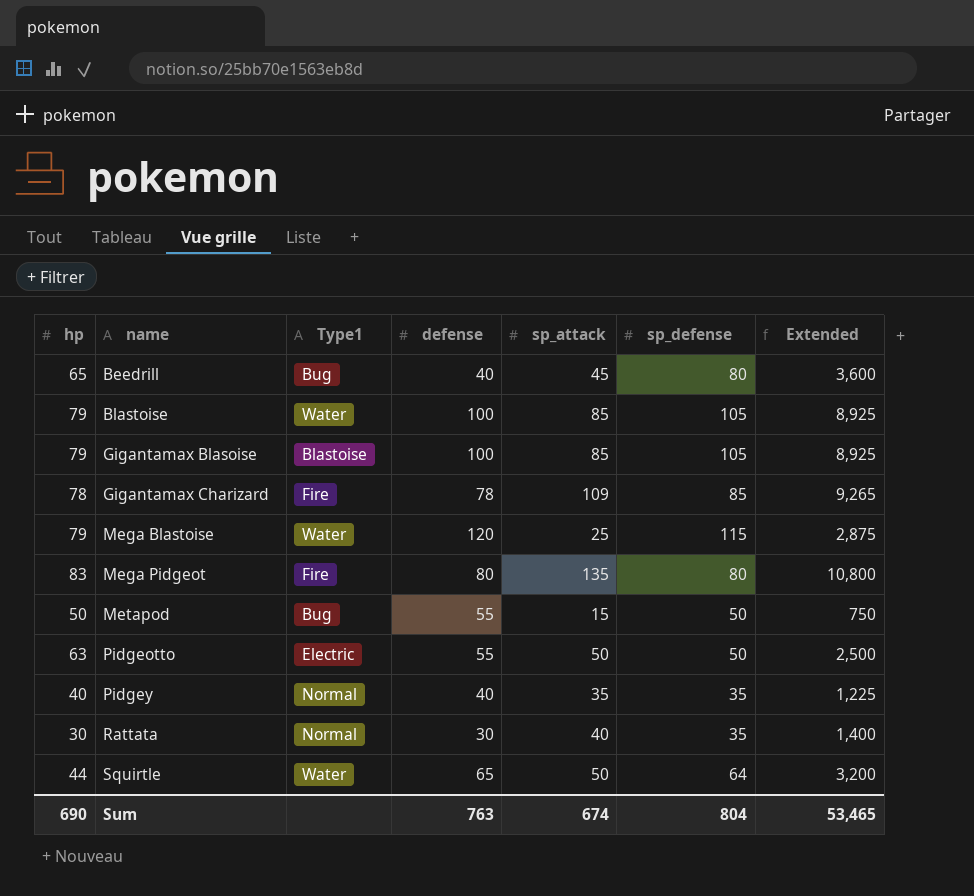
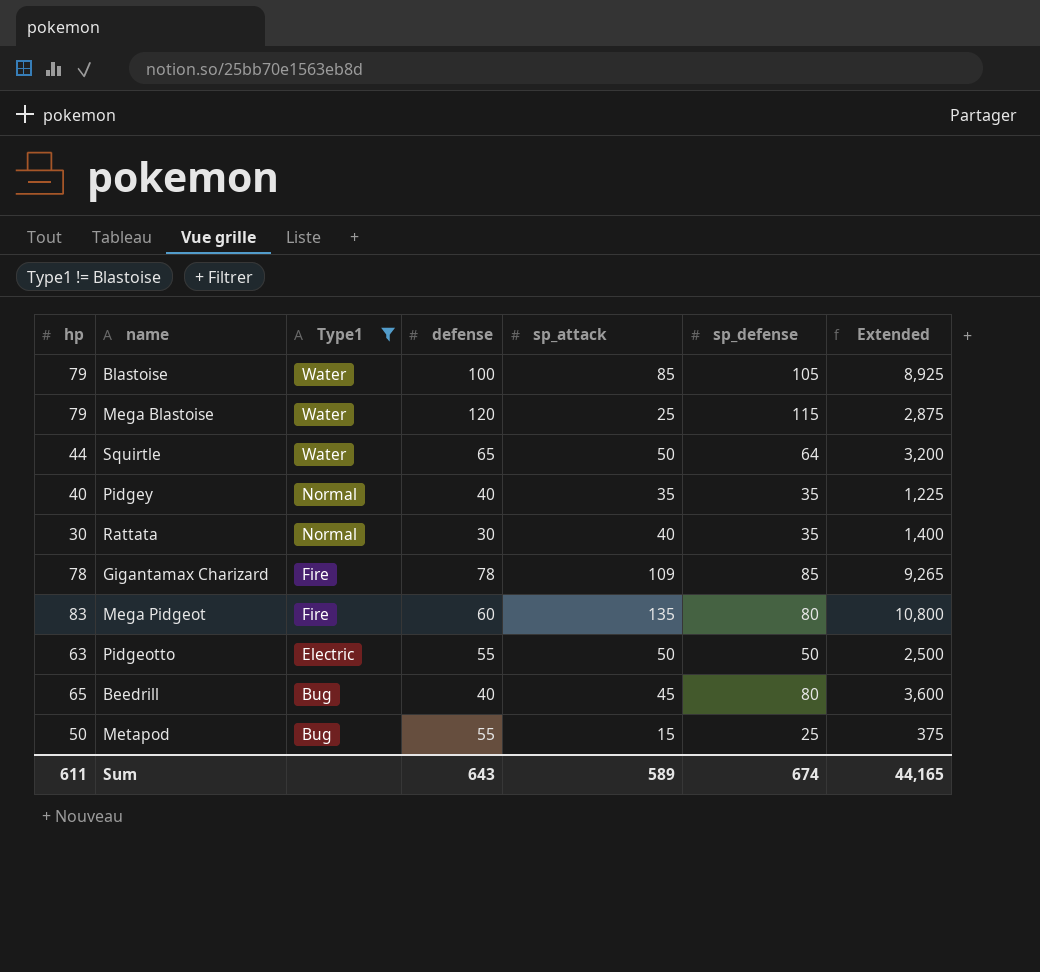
filter: none -> Type1 != Blastoise
row order: name ascending -> Type1 descending
Mega Pidgeot | defense: 80 -> 60
Metapod | sp_defense: 50 -> 25
Metapod | Extended: 750 -> 375
Sum | hp: 690 -> 611
Sum | defense: 763 -> 643
Sum | sp_attack: 674 -> 589
Sum | sp_defense: 804 -> 674
Sum | Extended: 53,465 -> 44,165

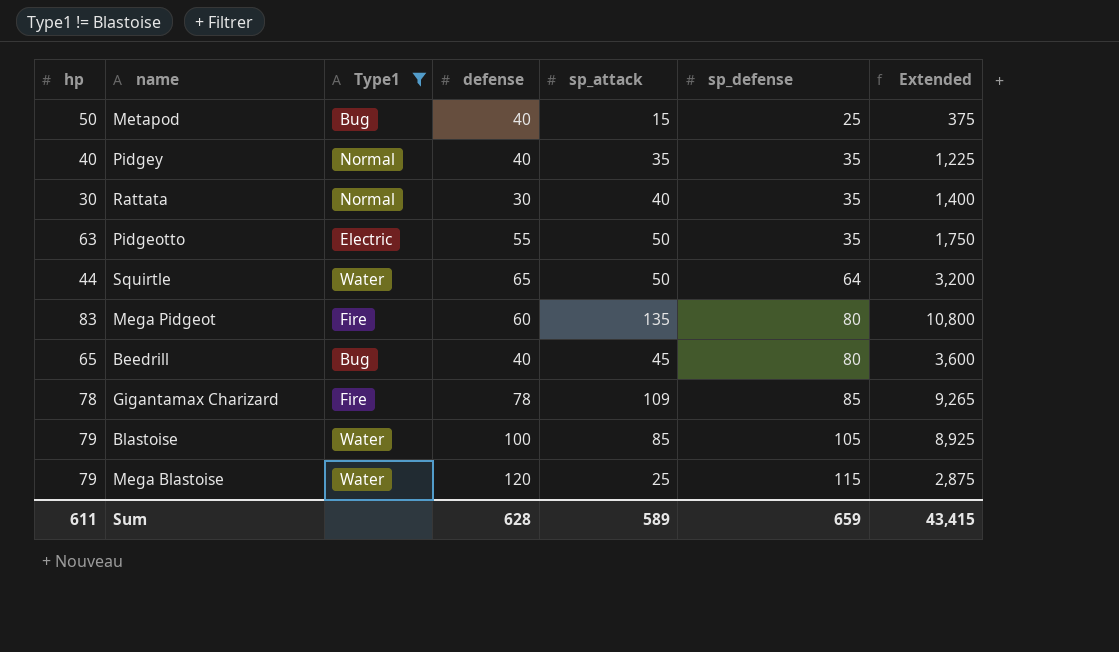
row order: Type1 descending -> sp_defense ascending
Metapod | defense: 55 -> 40
Pidgeotto | sp_defense: 50 -> 35
Pidgeotto | Extended: 2,500 -> 1,750
Sum | defense: 643 -> 628
Sum | sp_defense: 674 -> 659
Sum | Extended: 44,165 -> 43,415

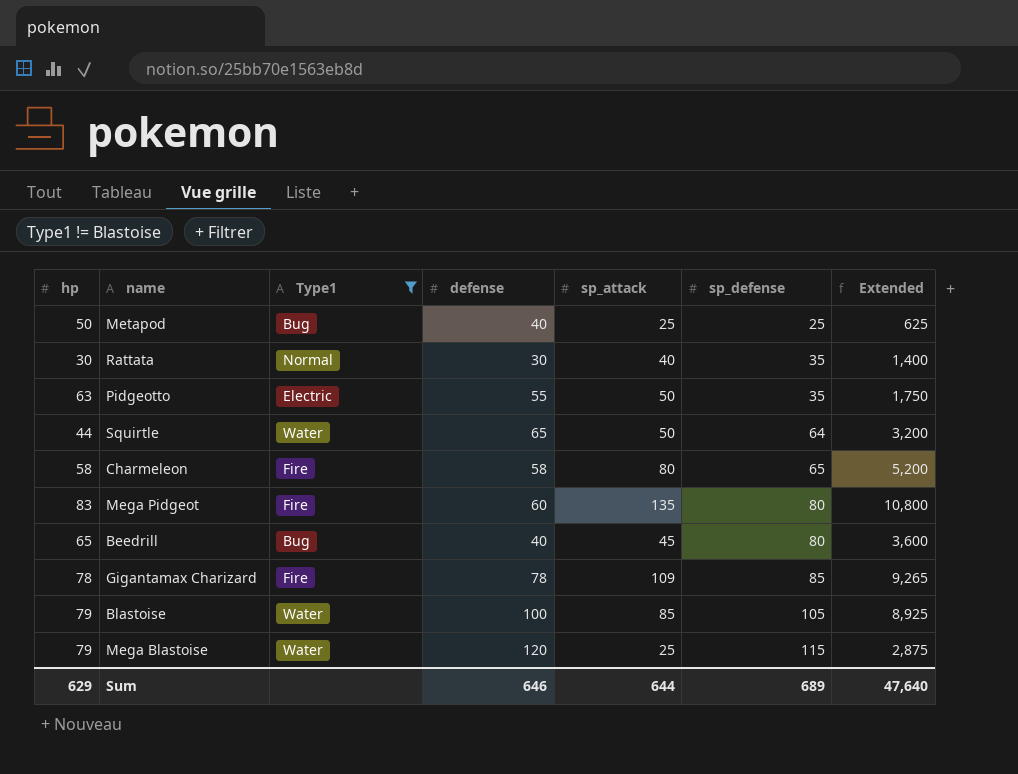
row Pidgey: 40 | Normal | 40 | 35 | 35 | 1,225 -> none
Metapod | sp_attack: 15 -> 25
Metapod | Extended: 375 -> 625
row Charmeleon: none -> 58 | Fire | 58 | 80 | 65 | 5,200
Sum | hp: 611 -> 629
Sum | defense: 628 -> 646
Sum | sp_attack: 589 -> 644
Sum | sp_defense: 659 -> 689
Sum | Extended: 43,415 -> 47,640

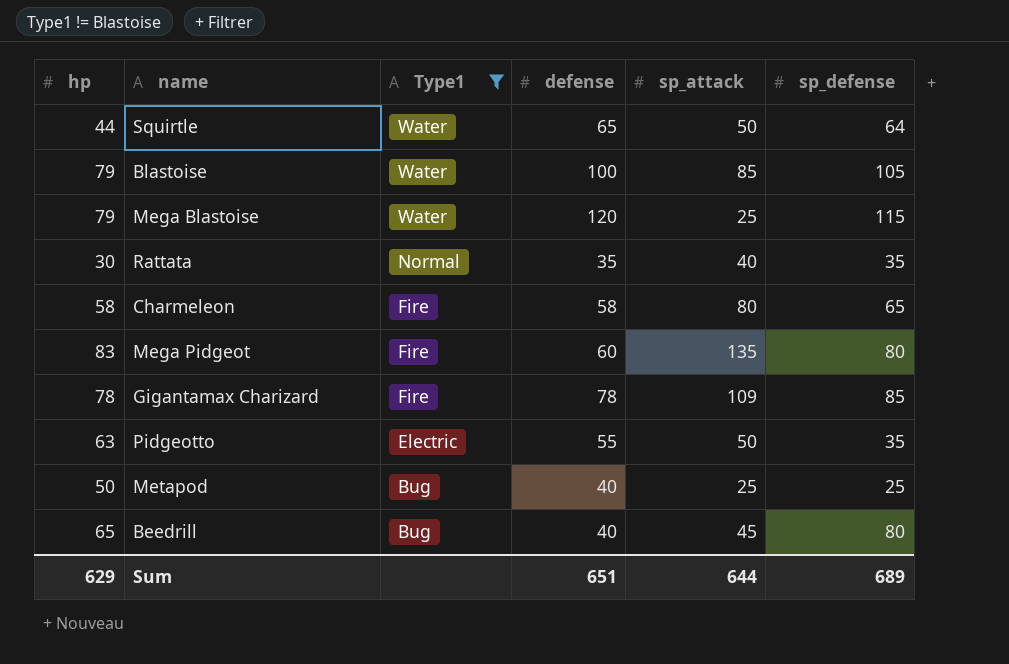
row order: sp_defense ascending -> Type1 descending
column Extended | formula: [sp_attack] * [sp_defense] -> none
Rattata | defense: 30 -> 35
Sum | defense: 646 -> 651

